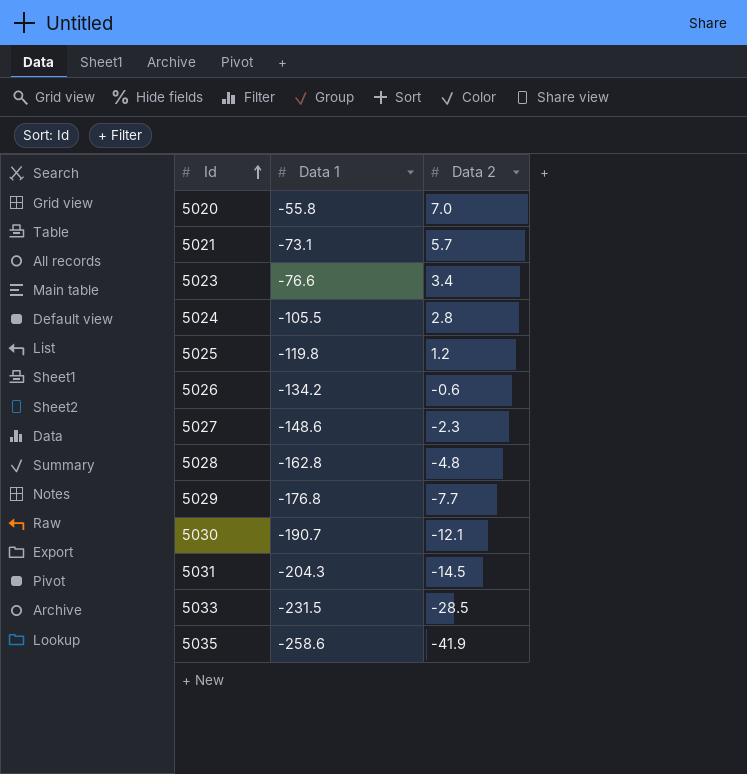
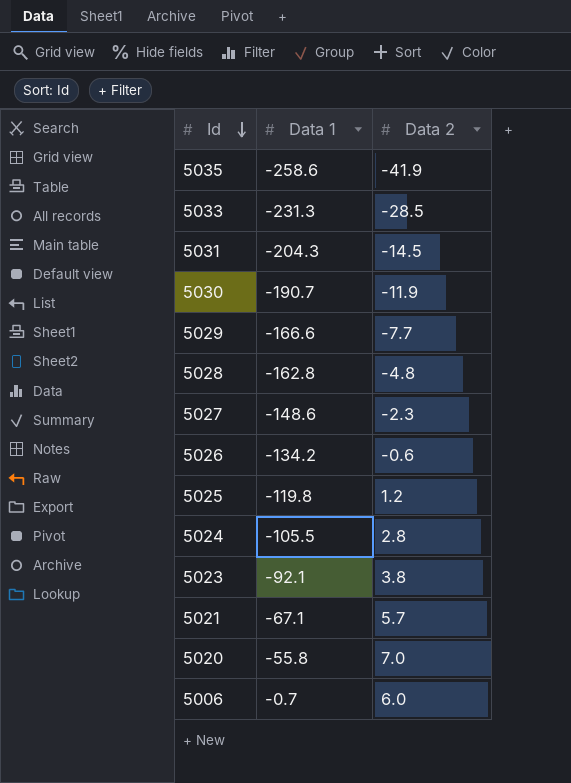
row order: Id ascending -> Id descending
5033 | Data 1: -231.5 -> -231.3
5030 | Data 2: -12.1 -> -11.9
5029 | Data 1: -176.8 -> -166.6
5023 | Data 1: -76.6 -> -92.1
5023 | Data 2: 3.4 -> 3.8
5021 | Data 1: -73.1 -> -67.1
row 5006: none -> -0.7 | 6.0

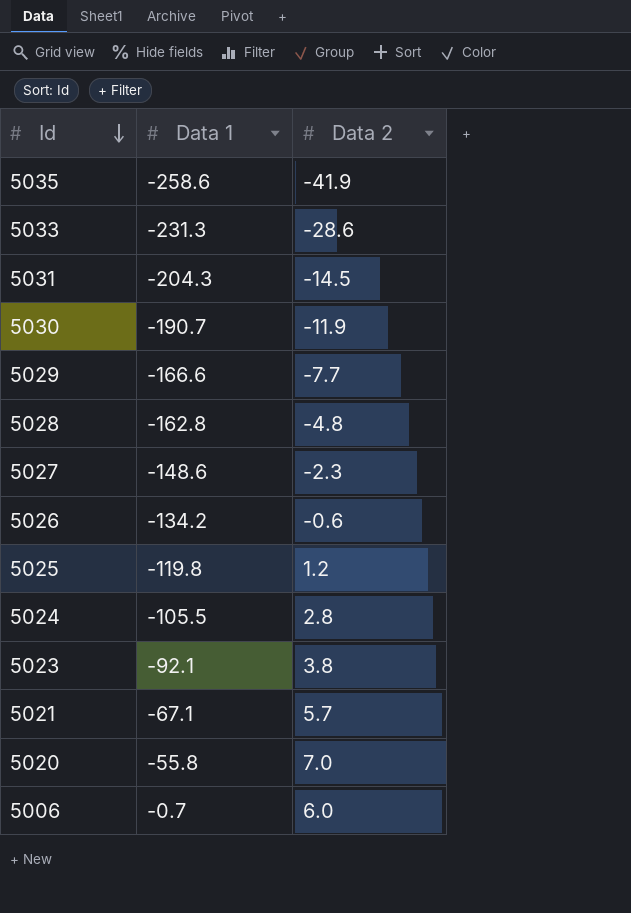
5033 | Data 2: -28.5 -> -28.6

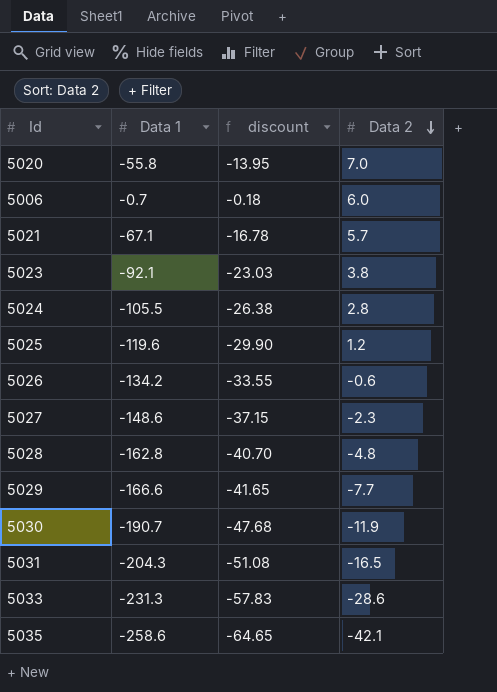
row order: Id descending -> Data 2 descending
column discount | formula: none -> [Data 1] * 0.25
5025 | Data 1: -119.8 -> -119.6
5031 | Data 2: -14.5 -> -16.5
5035 | Data 2: -41.9 -> -42.1

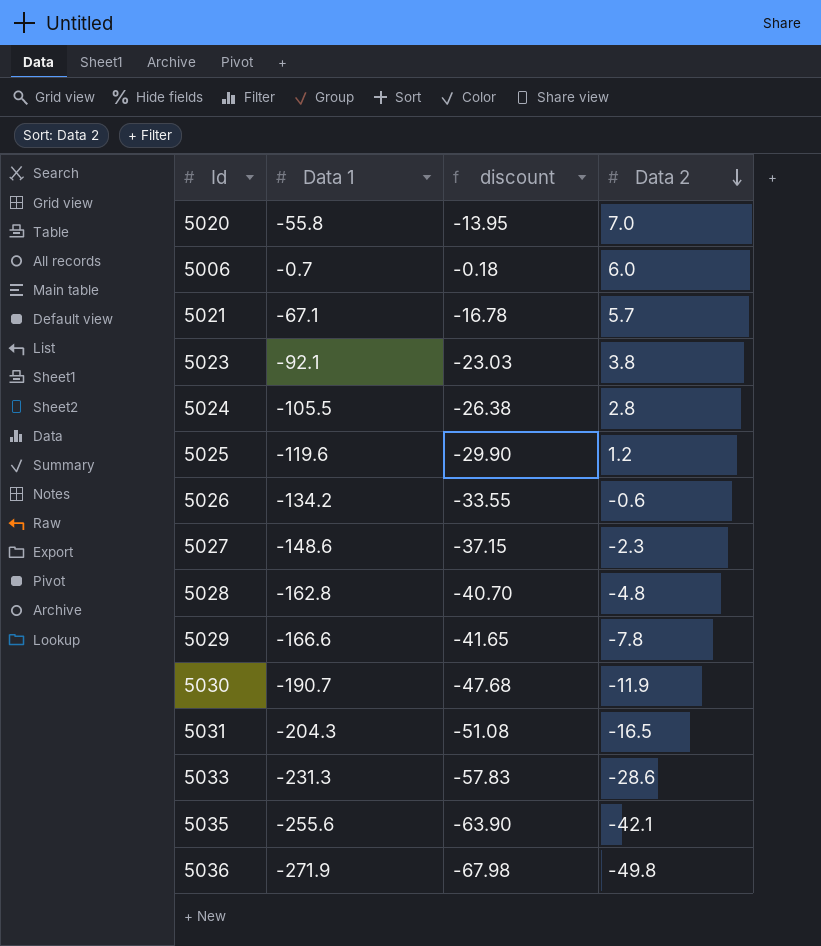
5029 | Data 2: -7.7 -> -7.8
5035 | Data 1: -258.6 -> -255.6
5035 | discount: -64.65 -> -63.90
row 5036: none -> -271.9 | -67.98 | -49.8

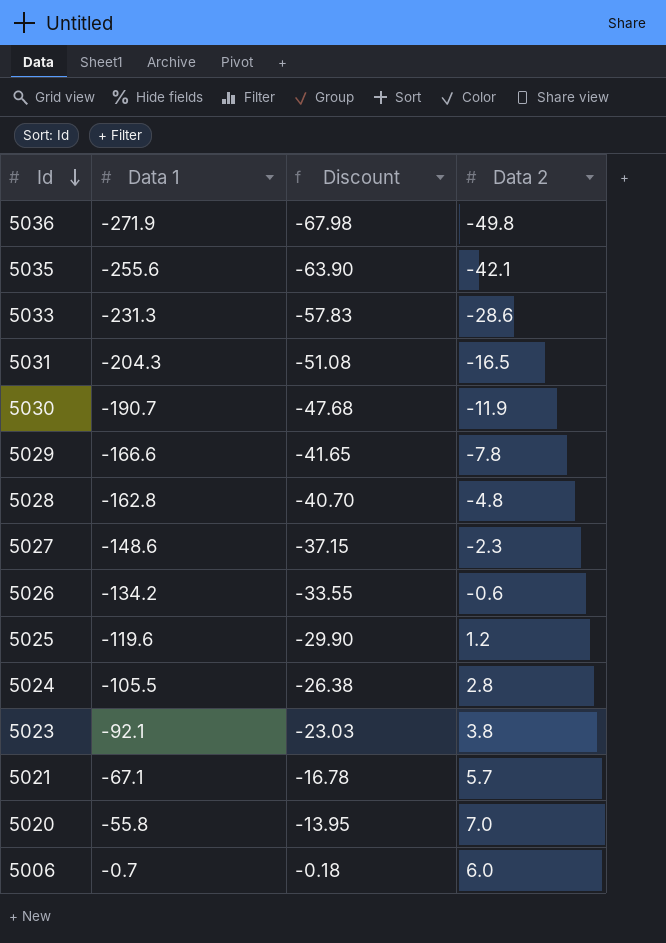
row order: Data 2 descending -> Id descending
column name: discount -> Discount

